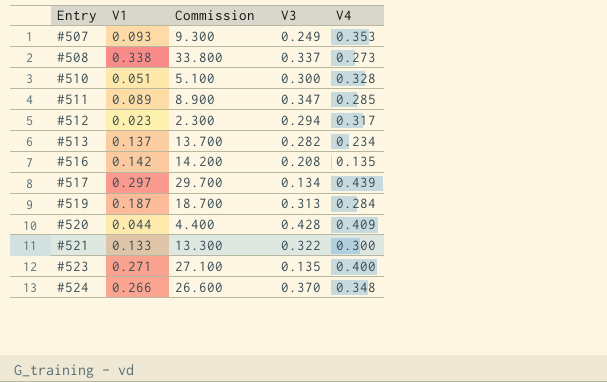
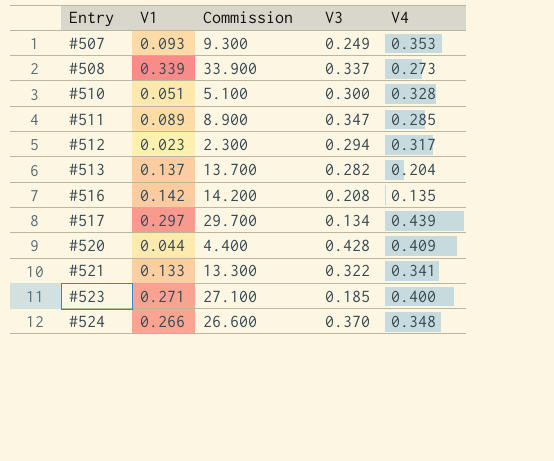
row #519: 0.187 | 18.700 | 0.313 | 0.284 -> none
#508 | V1: 0.338 -> 0.339
#508 | Commission: 33.800 -> 33.900
#513 | V4: 0.234 -> 0.204
#521 | V4: 0.300 -> 0.341
#523 | V3: 0.135 -> 0.185

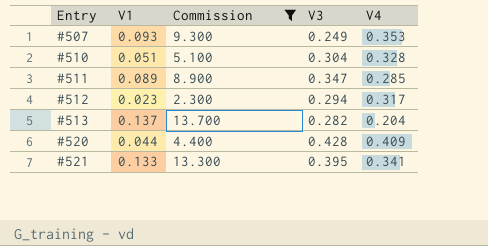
filter: none -> Commission <= 13.700
#510 | V3: 0.300 -> 0.304
#521 | V3: 0.322 -> 0.395

